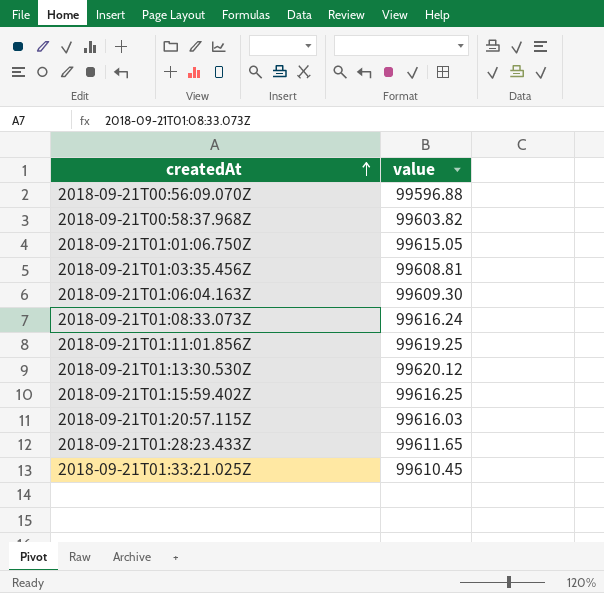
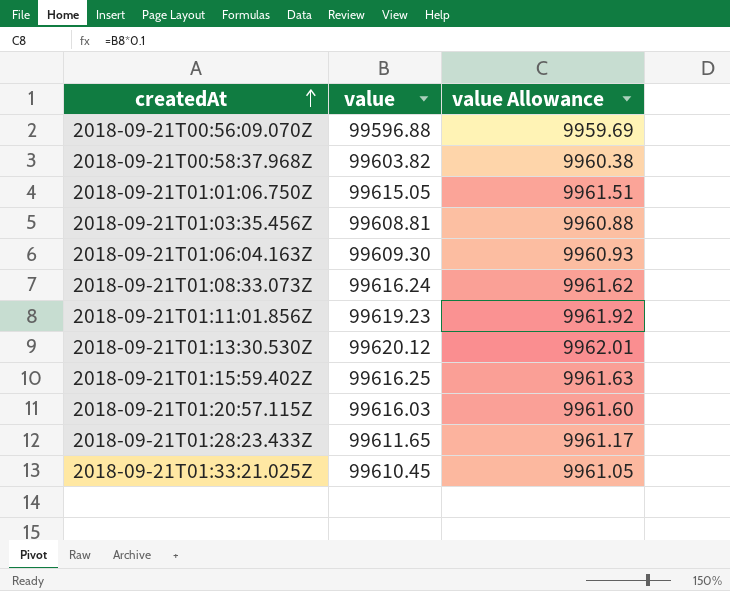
column value Allowance | formula: none -> [value] * 0.1
2018-09-21T01:11:01.856Z | value: 99619.25 -> 99619.23

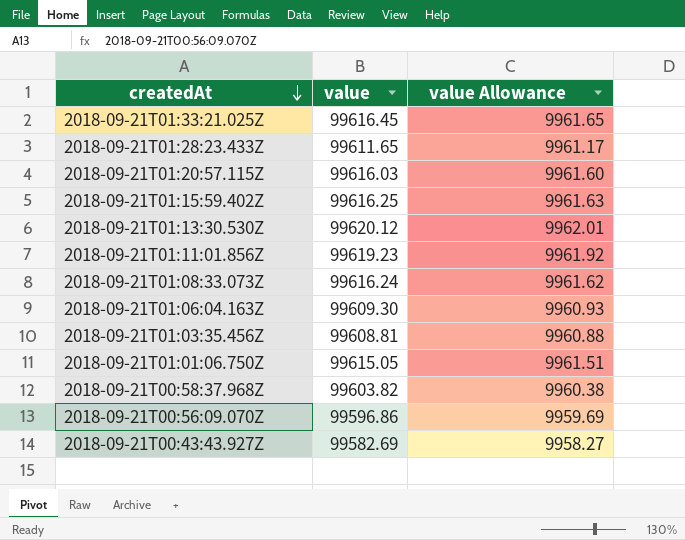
row order: createdAt ascending -> createdAt descending
2018-09-21T01:33:21.025Z | value: 99610.45 -> 99616.45
2018-09-21T01:33:21.025Z | value Allowance: 9961.05 -> 9961.65
2018-09-21T00:56:09.070Z | value: 99596.88 -> 99596.86
row 2018-09-21T00:43:43.927Z: none -> 99582.69 | 9958.27

